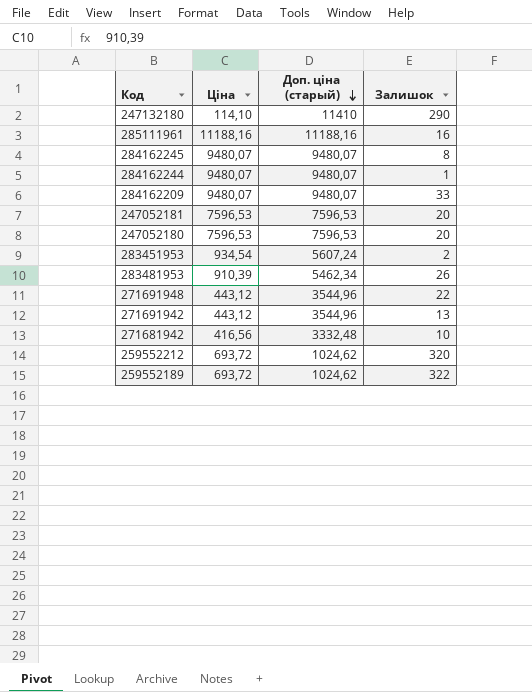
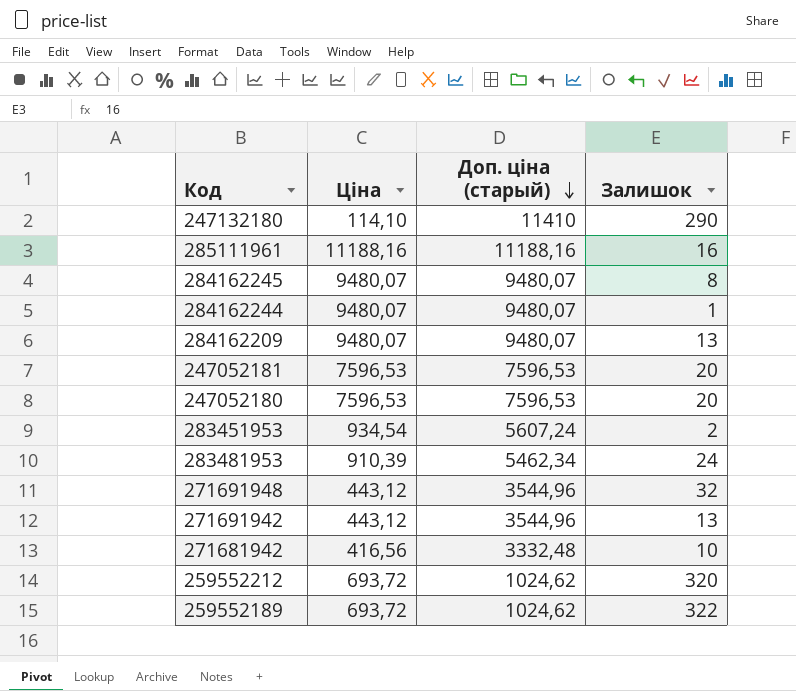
284162209 | Залишок: 33 -> 13
283481953 | Залишок: 26 -> 24
271691948 | Залишок: 22 -> 32

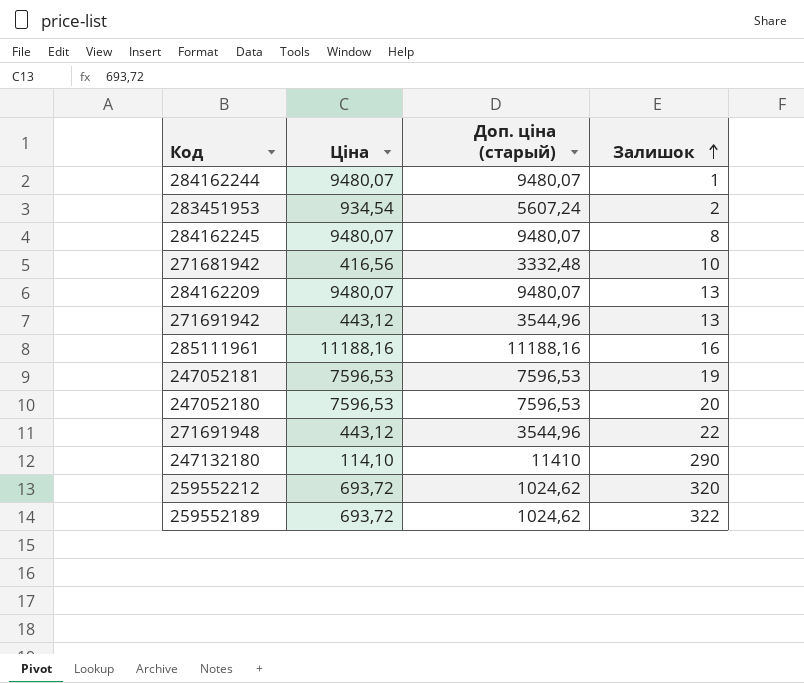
row order: Доп. ціна (старый) descending -> Залишок ascending
row 283481953: 910,39 | 5462,34 | 24 -> none
247052181 | Залишок: 20 -> 19
271691948 | Залишок: 32 -> 22

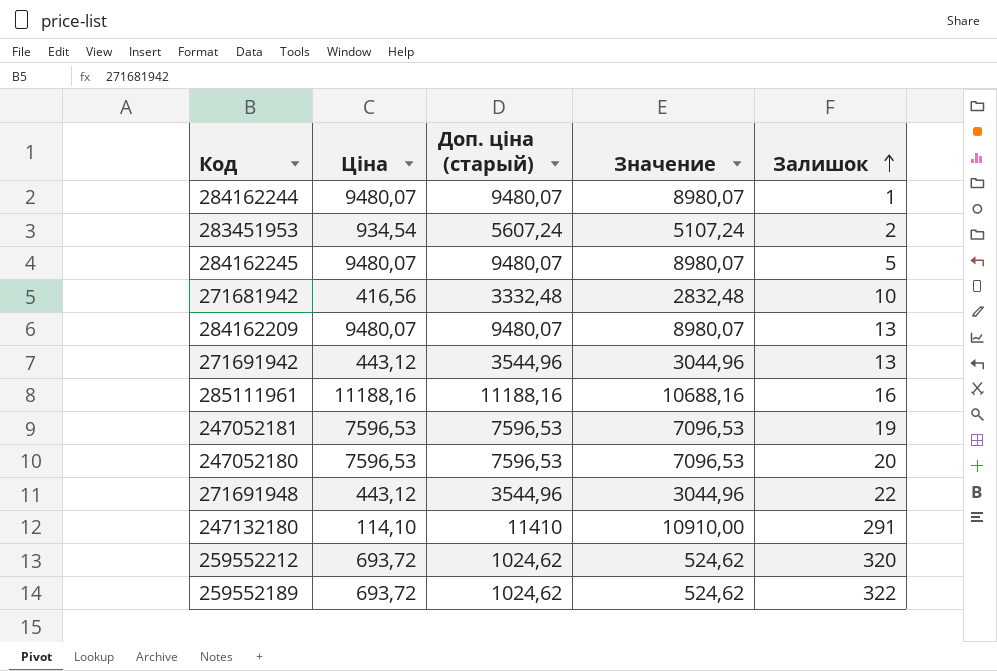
column Значение | formula: none -> [Доп. ціна (старый)] - 500
284162245 | Залишок: 8 -> 5
247132180 | Залишок: 290 -> 291

